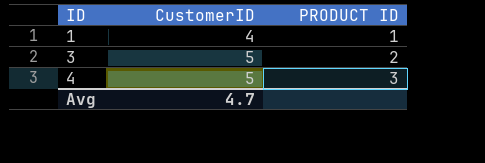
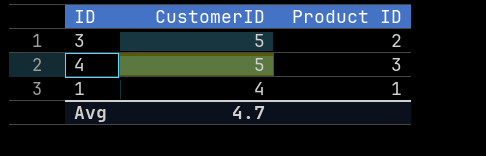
row order: ID ascending -> CustomerID descending
column name: PRODUCT ID -> Product ID

